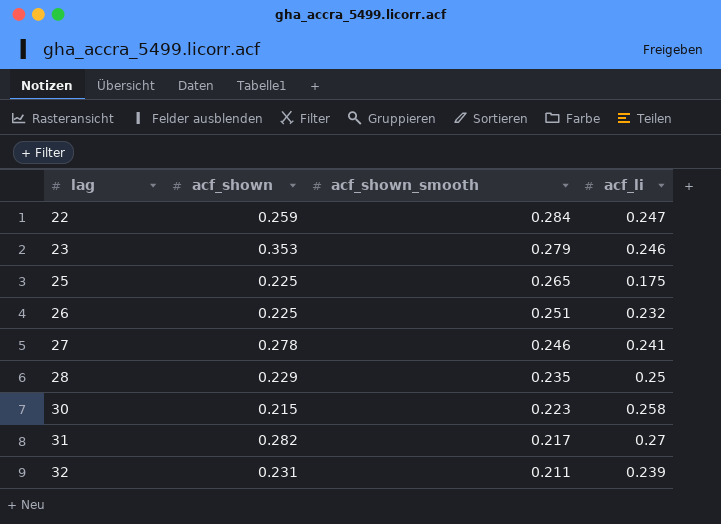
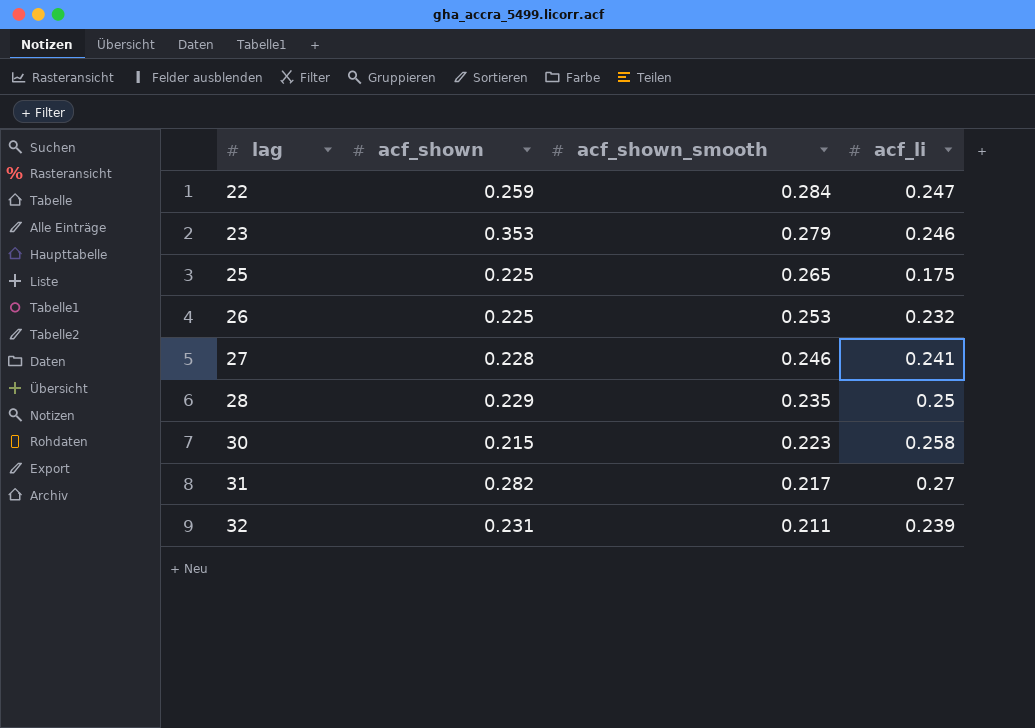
26 | acf_shown_smooth: 0.251 -> 0.253
27 | acf_shown: 0.278 -> 0.228

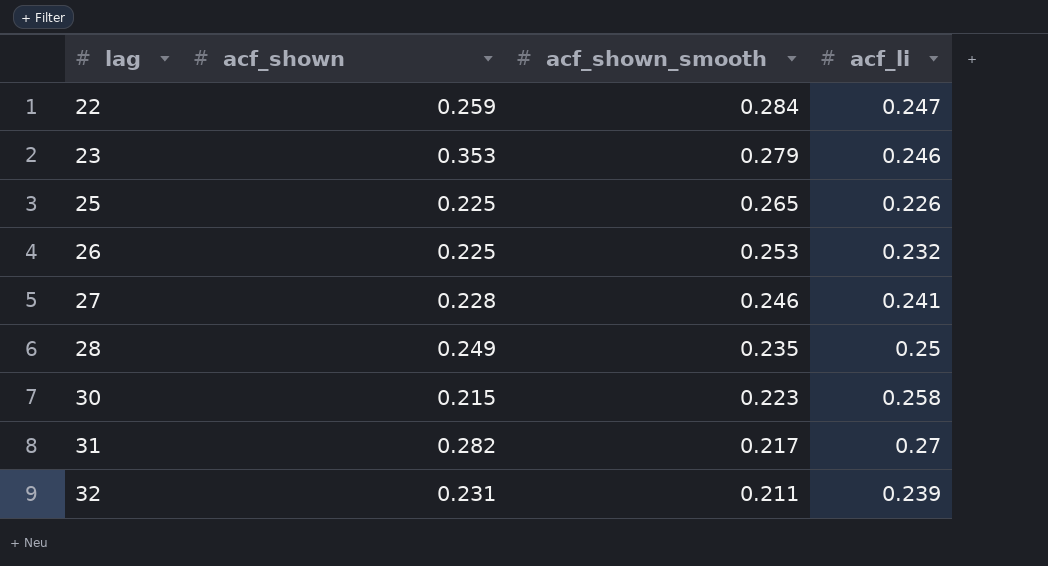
25 | acf_li: 0.175 -> 0.226
28 | acf_shown: 0.229 -> 0.249

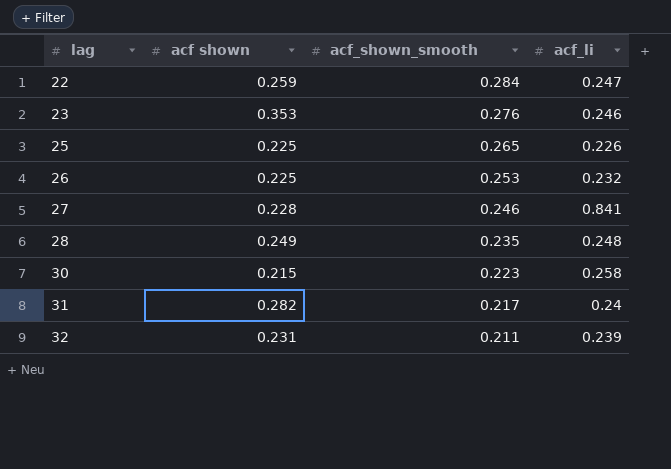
column name: acf_shown -> acf shown
23 | acf_shown_smooth: 0.279 -> 0.276
27 | acf_li: 0.241 -> 0.841
28 | acf_li: 0.25 -> 0.248
31 | acf_li: 0.27 -> 0.24

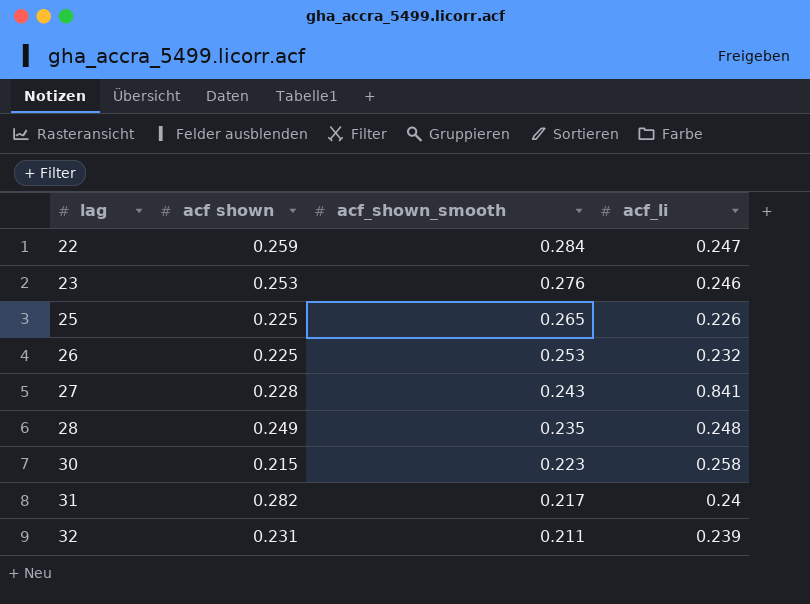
23 | acf shown: 0.353 -> 0.253
27 | acf_shown_smooth: 0.246 -> 0.243

